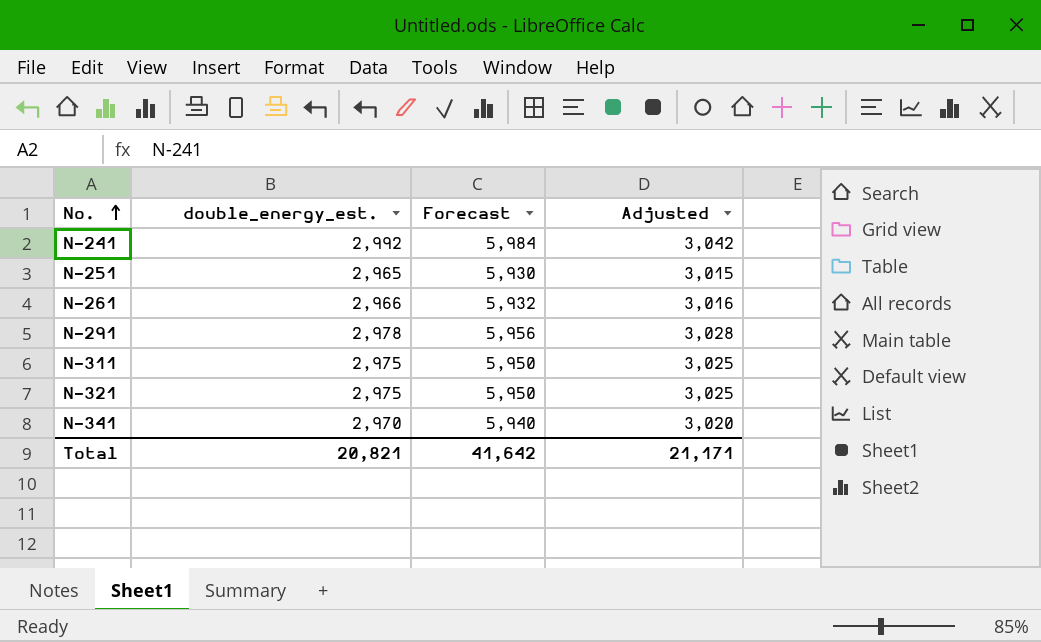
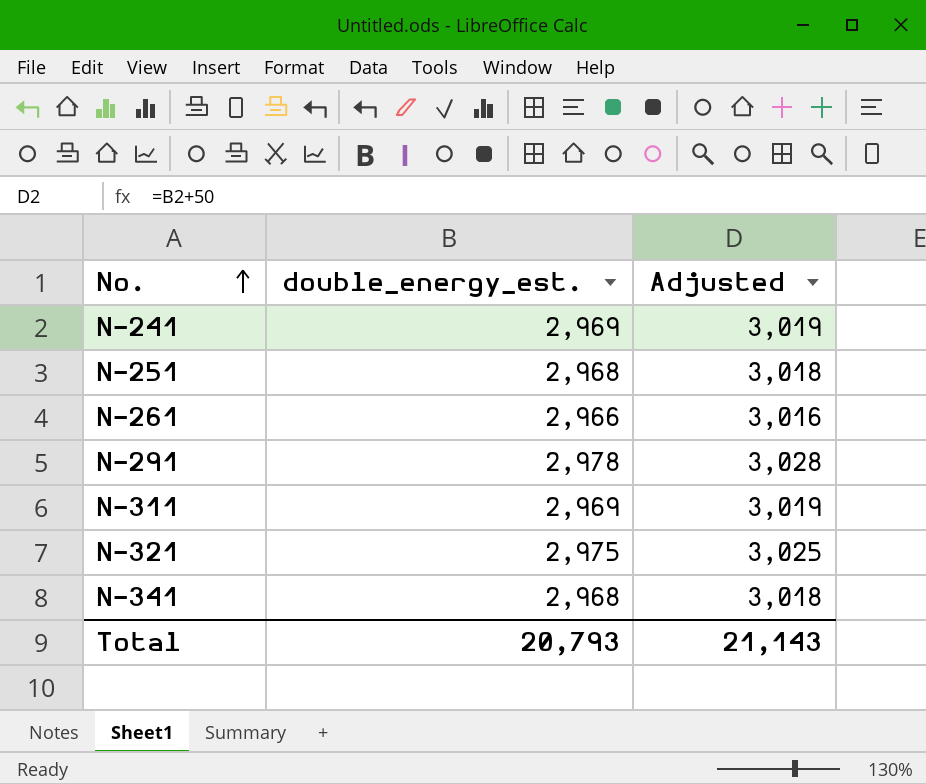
column Forecast | formula: [double_energy_est.] * 2 -> none
N-241 | double_energy_est.: 2,992 -> 2,969
N-241 | Adjusted: 3,042 -> 3,019
N-251 | double_energy_est.: 2,965 -> 2,968
N-251 | Adjusted: 3,015 -> 3,018
N-311 | double_energy_est.: 2,975 -> 2,969
N-311 | Adjusted: 3,025 -> 3,019
N-341 | double_energy_est.: 2,970 -> 2,968
N-341 | Adjusted: 3,020 -> 3,018
Total | double_energy_est.: 20,821 -> 20,793
Total | Adjusted: 21,171 -> 21,143

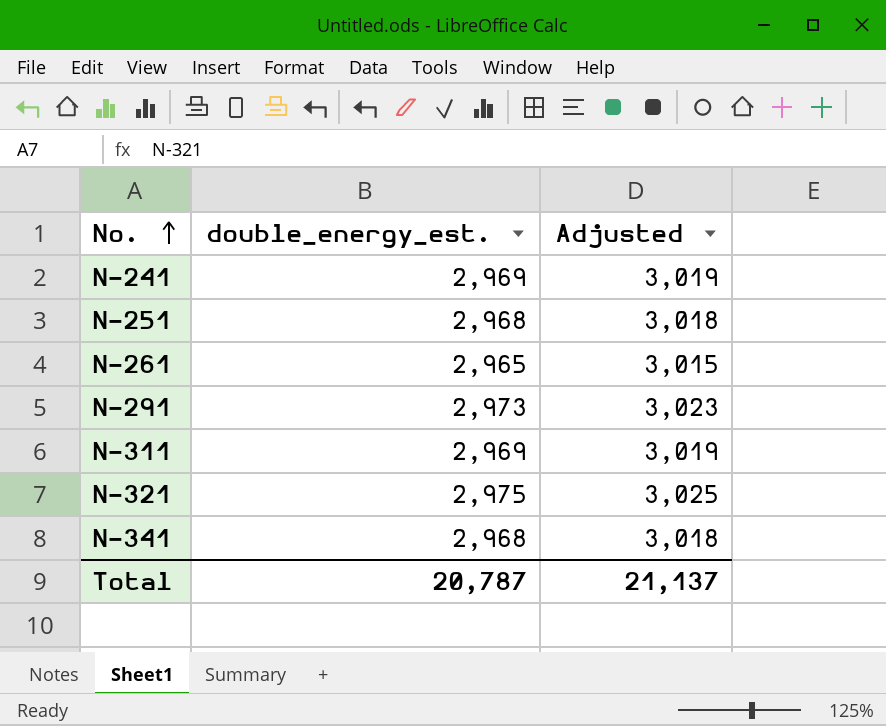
N-261 | double_energy_est.: 2,966 -> 2,965
N-261 | Adjusted: 3,016 -> 3,015
N-291 | double_energy_est.: 2,978 -> 2,973
N-291 | Adjusted: 3,028 -> 3,023
Total | double_energy_est.: 20,793 -> 20,787
Total | Adjusted: 21,143 -> 21,137

